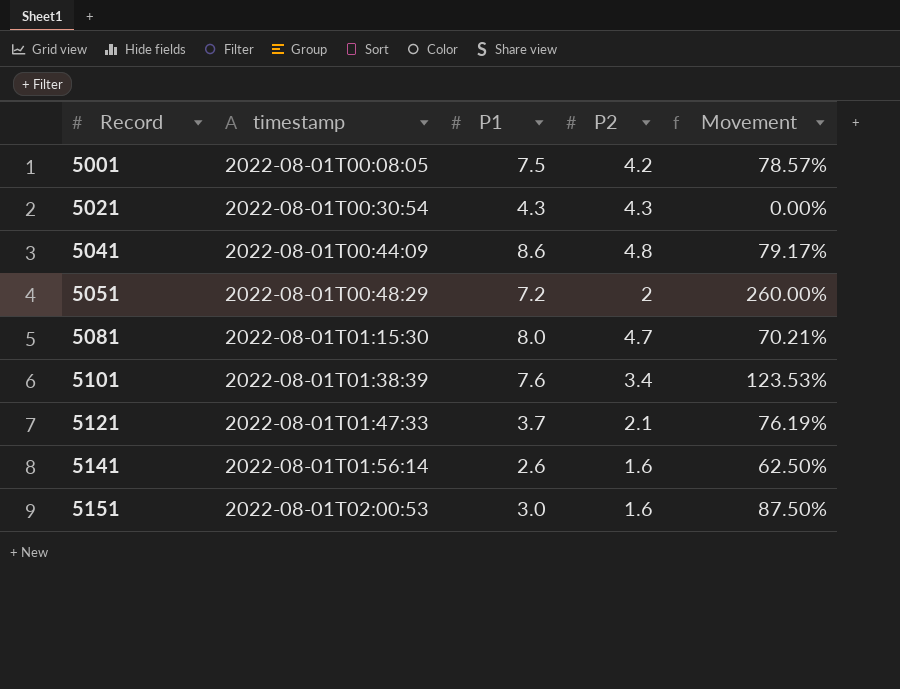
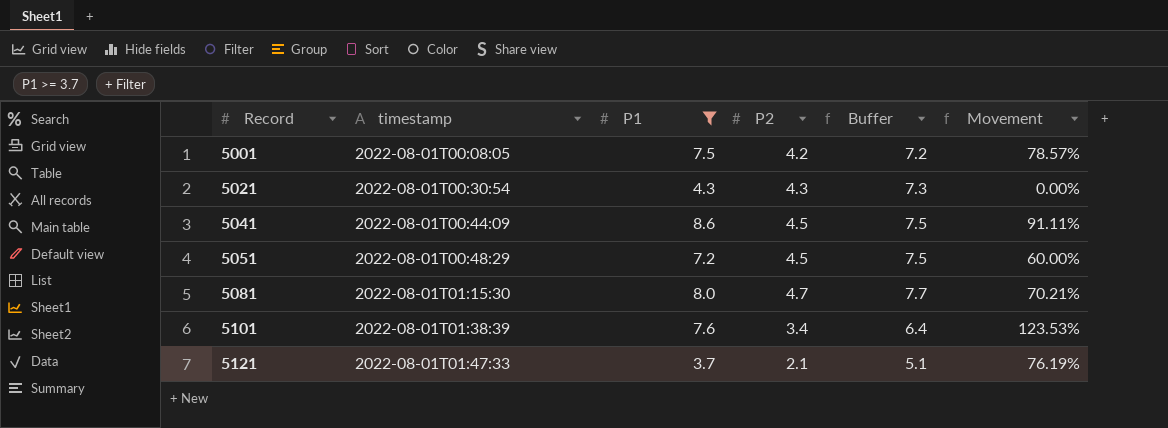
filter: none -> P1 >= 3.7
column Buffer | formula: none -> [P2] + 3
5041 | P2: 4.8 -> 4.5
5041 | Movement: 79.17% -> 91.11%
5051 | P2: 2 -> 4.5
5051 | Movement: 260.00% -> 60.00%

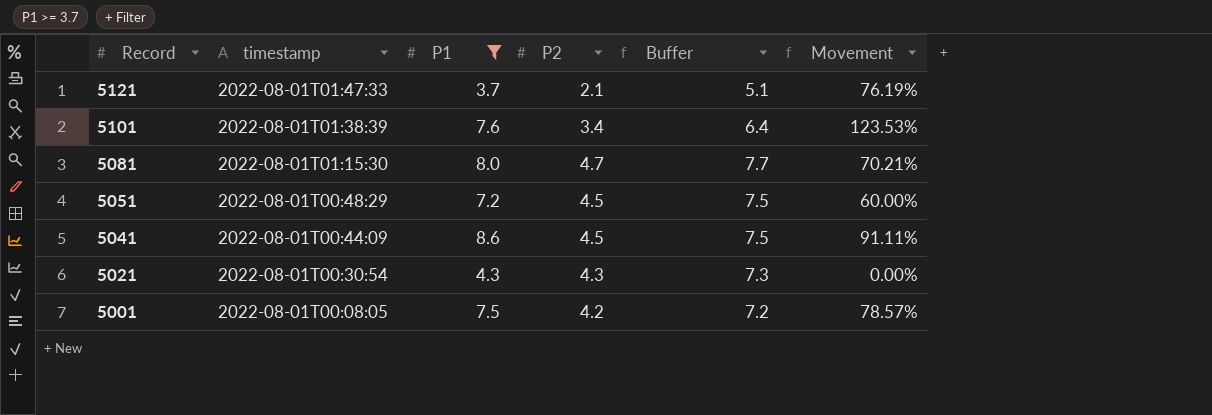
row order: Record ascending -> Record descending

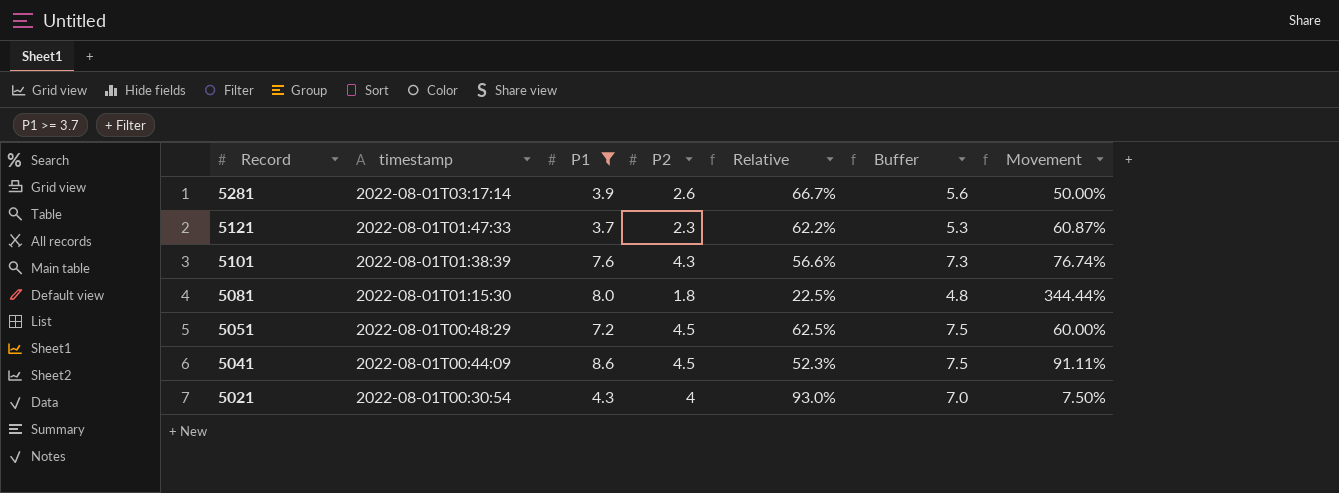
column Relative | formula: none -> [P2] / [P1]
row 5001: 2022-08-01T00:08:05 | 7.5 | 4.2 | 7.2 | 78.57% -> none
row 5281: none -> 2022-08-01T03:17:14 | 3.9 | 2.6 | 66.7% | 5.6 | 50.00%
5121 | P2: 2.1 -> 2.3
5121 | Buffer: 5.1 -> 5.3
5121 | Movement: 76.19% -> 60.87%
5101 | P2: 3.4 -> 4.3
5101 | Buffer: 6.4 -> 7.3
5101 | Movement: 123.53% -> 76.74%
5081 | P2: 4.7 -> 1.8
5081 | Buffer: 7.7 -> 4.8
5081 | Movement: 70.21% -> 344.44%
5021 | P2: 4.3 -> 4
5021 | Buffer: 7.3 -> 7.0
5021 | Movement: 0.00% -> 7.50%

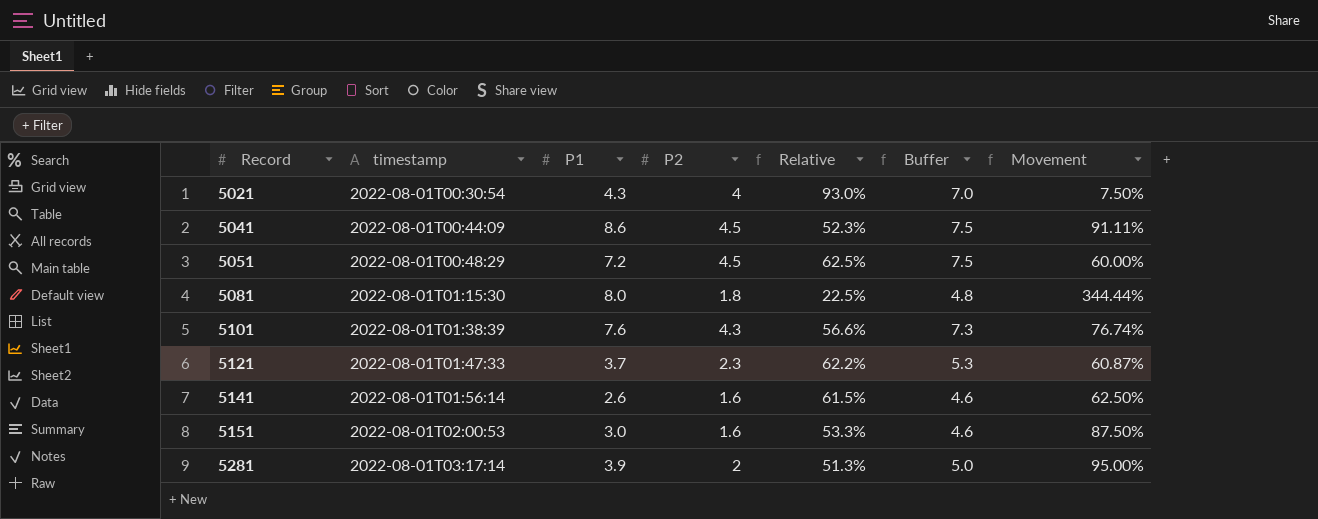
filter: P1 >= 3.7 -> none
row order: Record descending -> Record ascending
5281 | P2: 2.6 -> 2
5281 | Relative: 66.7% -> 51.3%
5281 | Buffer: 5.6 -> 5.0
5281 | Movement: 50.00% -> 95.00%

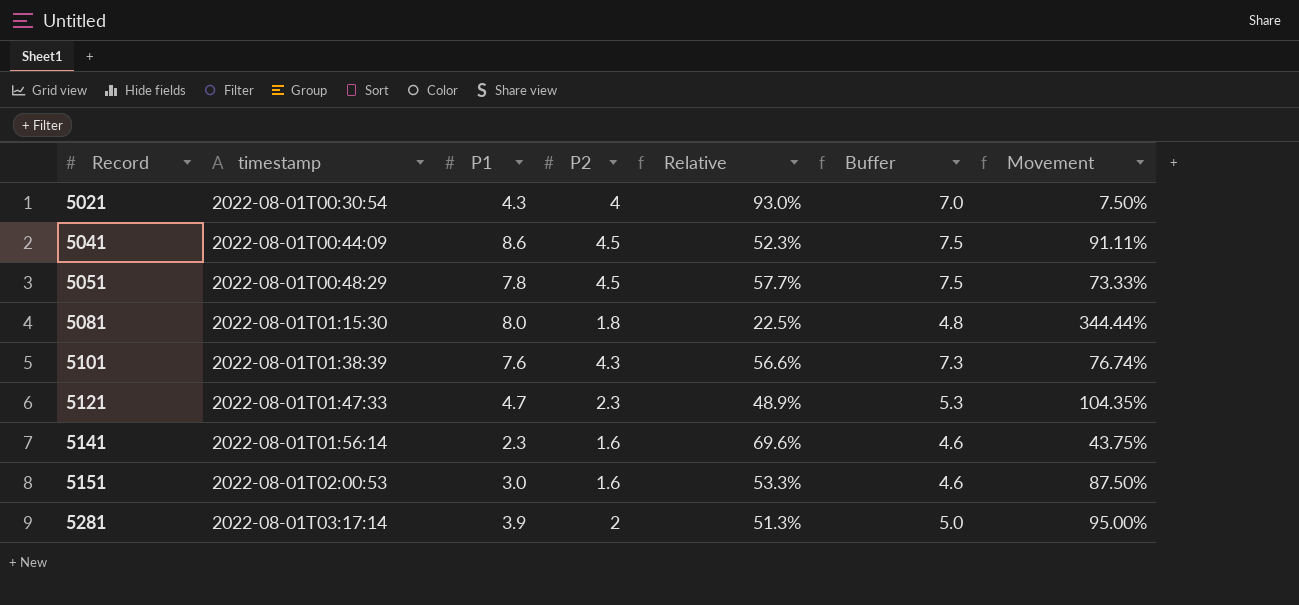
5051 | P1: 7.2 -> 7.8
5051 | Relative: 62.5% -> 57.7%
5051 | Movement: 60.00% -> 73.33%
5121 | P1: 3.7 -> 4.7
5121 | Relative: 62.2% -> 48.9%
5121 | Movement: 60.87% -> 104.35%
5141 | P1: 2.6 -> 2.3
5141 | Relative: 61.5% -> 69.6%
5141 | Movement: 62.50% -> 43.75%

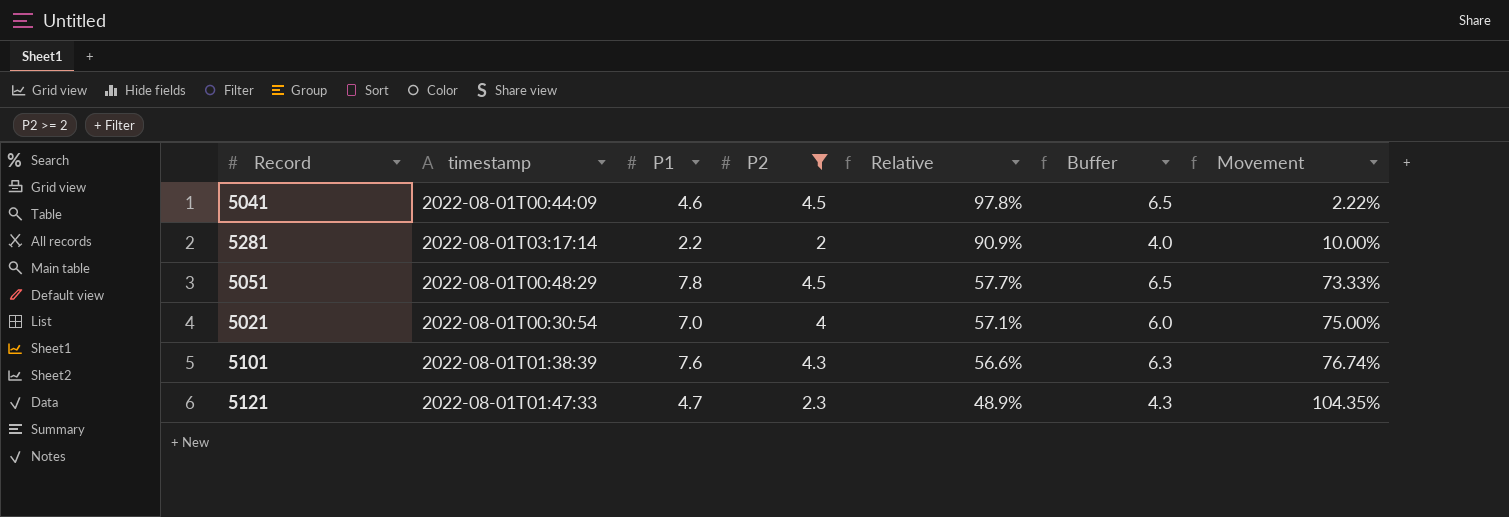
filter: none -> P2 >= 2
row order: Record ascending -> Relative descending
column Buffer | formula: [P2] + 3 -> [P2] + 2
5041 | P1: 8.6 -> 4.6
5041 | Relative: 52.3% -> 97.8%
5041 | Movement: 91.11% -> 2.22%
5281 | P1: 3.9 -> 2.2
5281 | Relative: 51.3% -> 90.9%
5281 | Movement: 95.00% -> 10.00%
5021 | P1: 4.3 -> 7.0
5021 | Relative: 93.0% -> 57.1%
5021 | Movement: 7.50% -> 75.00%

